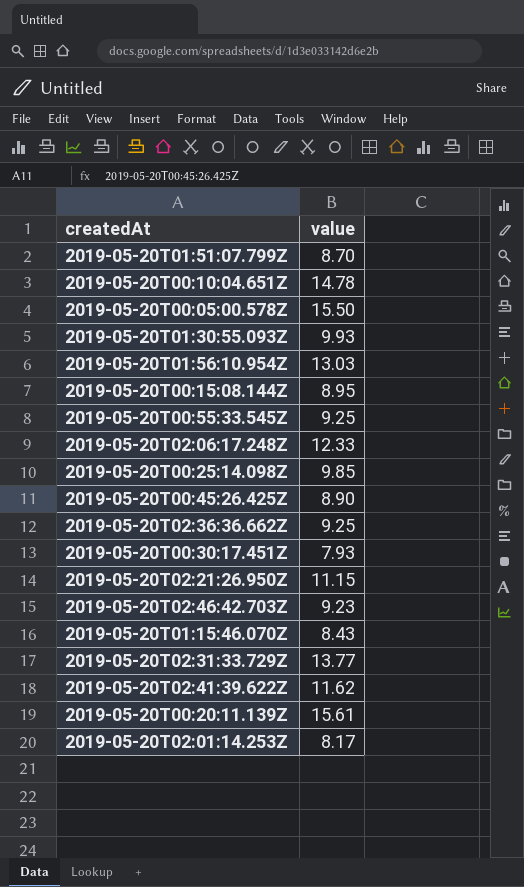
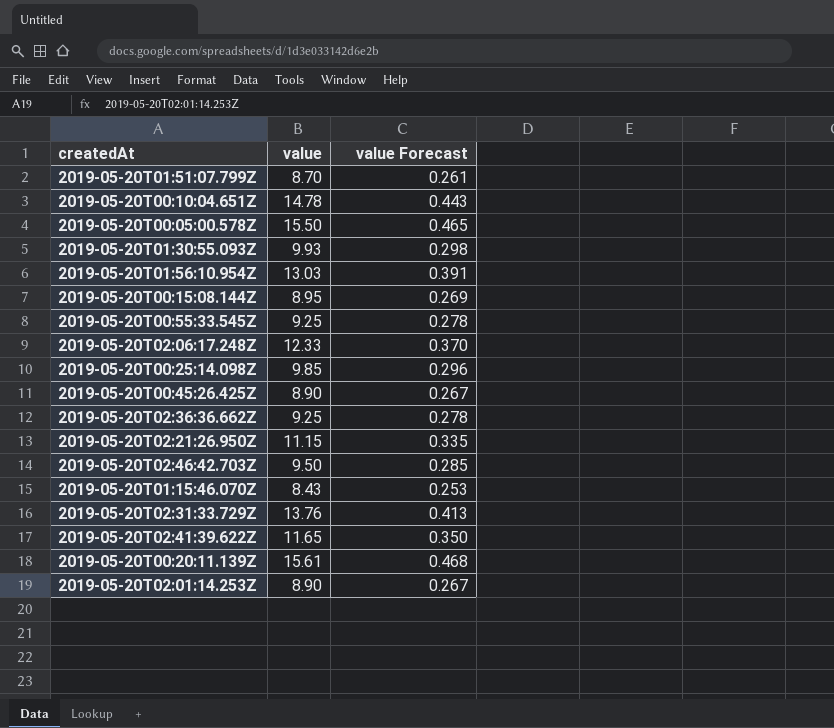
column value Forecast | formula: none -> [value] * 0.03
row 2019-05-20T00:30:17.451Z: 7.93 -> none
2019-05-20T02:46:42.703Z | value: 9.23 -> 9.50
2019-05-20T02:31:33.729Z | value: 13.77 -> 13.76
2019-05-20T02:41:39.622Z | value: 11.62 -> 11.65
2019-05-20T02:01:14.253Z | value: 8.17 -> 8.90

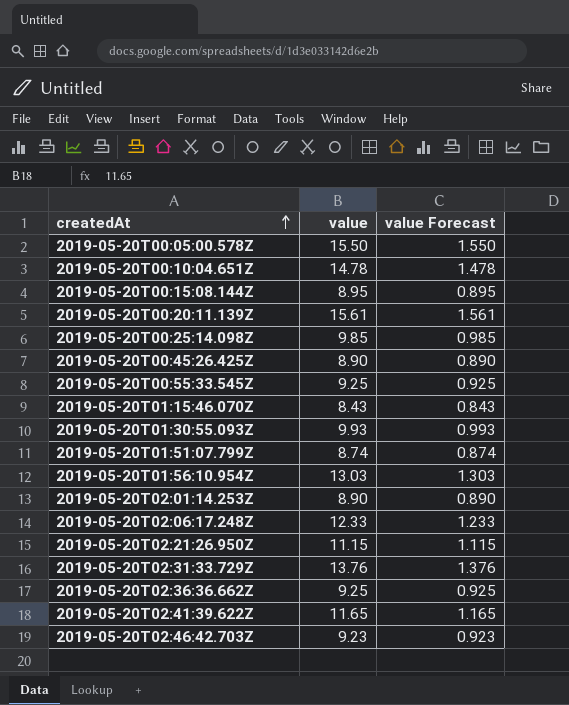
row order: none -> createdAt ascending
column value Forecast | formula: [value] * 0.03 -> [value] * 0.1
2019-05-20T01:51:07.799Z | value: 8.70 -> 8.74
2019-05-20T02:46:42.703Z | value: 9.50 -> 9.23

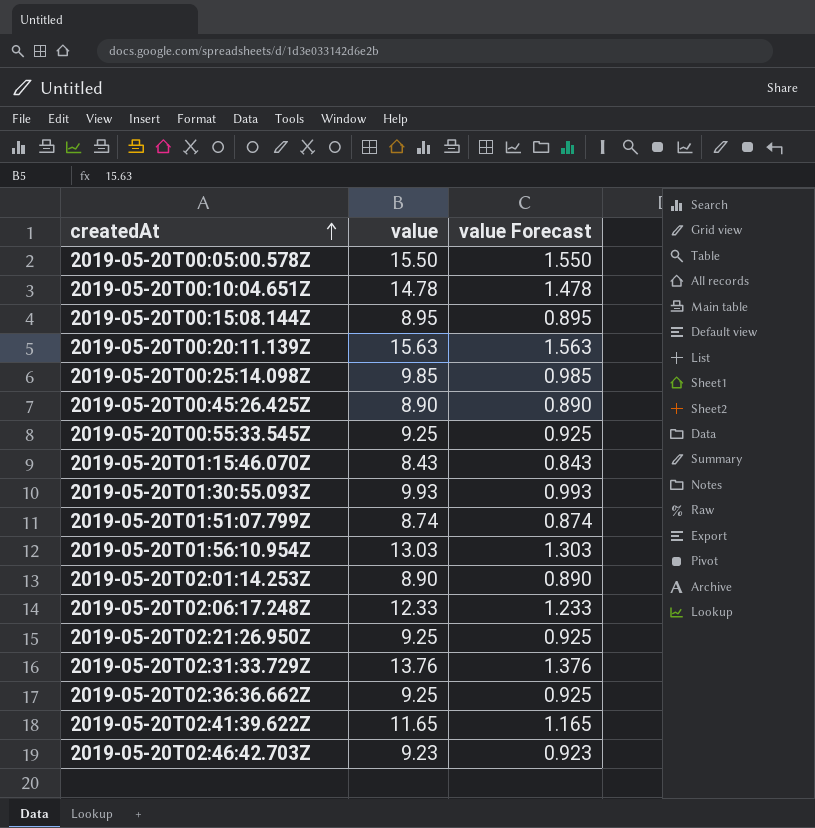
2019-05-20T00:20:11.139Z | value: 15.61 -> 15.63
2019-05-20T00:20:11.139Z | value Forecast: 1.561 -> 1.563
2019-05-20T02:21:26.950Z | value: 11.15 -> 9.25
2019-05-20T02:21:26.950Z | value Forecast: 1.115 -> 0.925

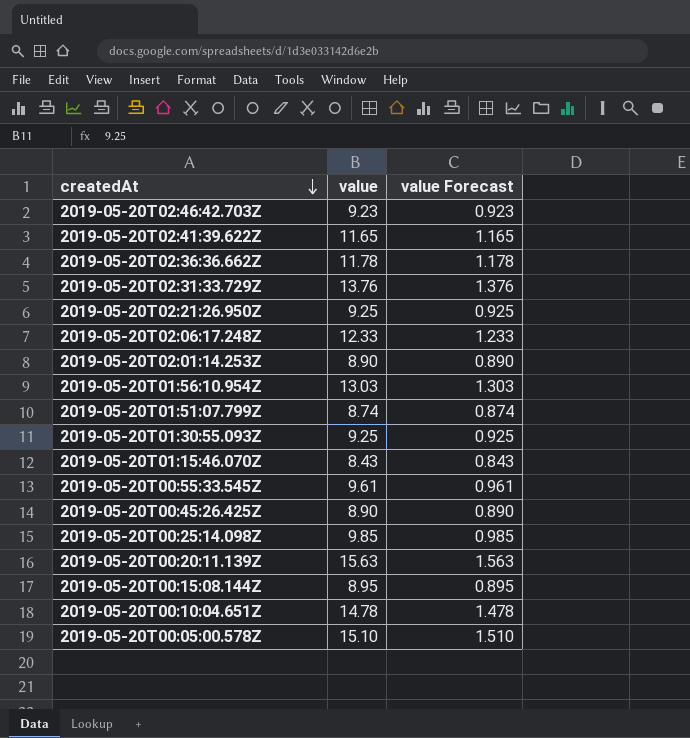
row order: createdAt ascending -> createdAt descending
2019-05-20T02:36:36.662Z | value: 9.25 -> 11.78
2019-05-20T02:36:36.662Z | value Forecast: 0.925 -> 1.178
2019-05-20T01:30:55.093Z | value: 9.93 -> 9.25
2019-05-20T01:30:55.093Z | value Forecast: 0.993 -> 0.925
2019-05-20T00:55:33.545Z | value: 9.25 -> 9.61
2019-05-20T00:55:33.545Z | value Forecast: 0.925 -> 0.961
2019-05-20T00:05:00.578Z | value: 15.50 -> 15.10
2019-05-20T00:05:00.578Z | value Forecast: 1.550 -> 1.510

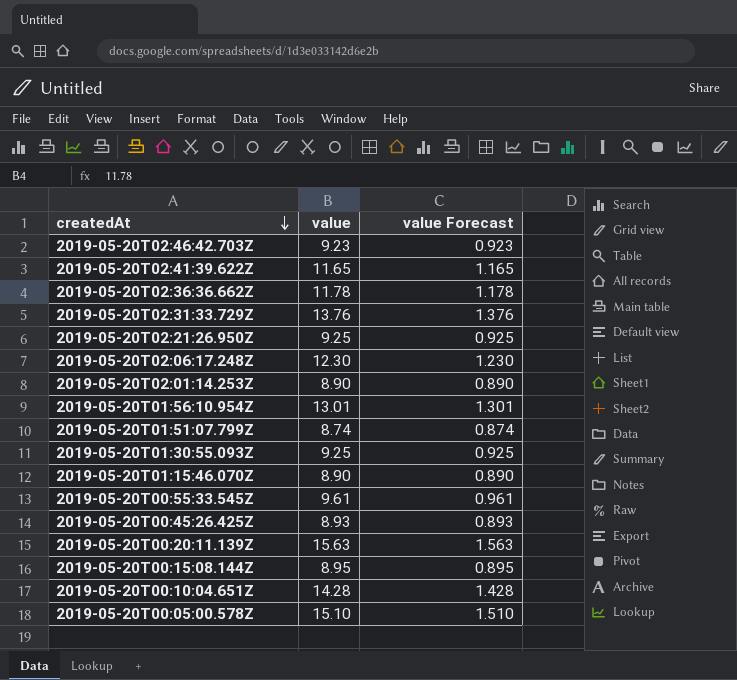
row 2019-05-20T00:25:14.098Z: 9.85 | 0.985 -> none
2019-05-20T02:06:17.248Z | value: 12.33 -> 12.30
2019-05-20T02:06:17.248Z | value Forecast: 1.233 -> 1.230
2019-05-20T01:56:10.954Z | value: 13.03 -> 13.01
2019-05-20T01:56:10.954Z | value Forecast: 1.303 -> 1.301
2019-05-20T01:15:46.070Z | value: 8.43 -> 8.90
2019-05-20T01:15:46.070Z | value Forecast: 0.843 -> 0.890
2019-05-20T00:45:26.425Z | value: 8.90 -> 8.93
2019-05-20T00:45:26.425Z | value Forecast: 0.890 -> 0.893
2019-05-20T00:10:04.651Z | value: 14.78 -> 14.28
2019-05-20T00:10:04.651Z | value Forecast: 1.478 -> 1.428

